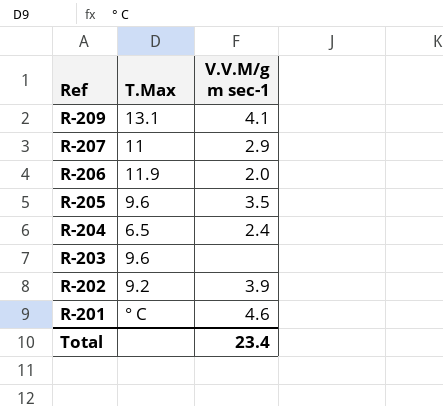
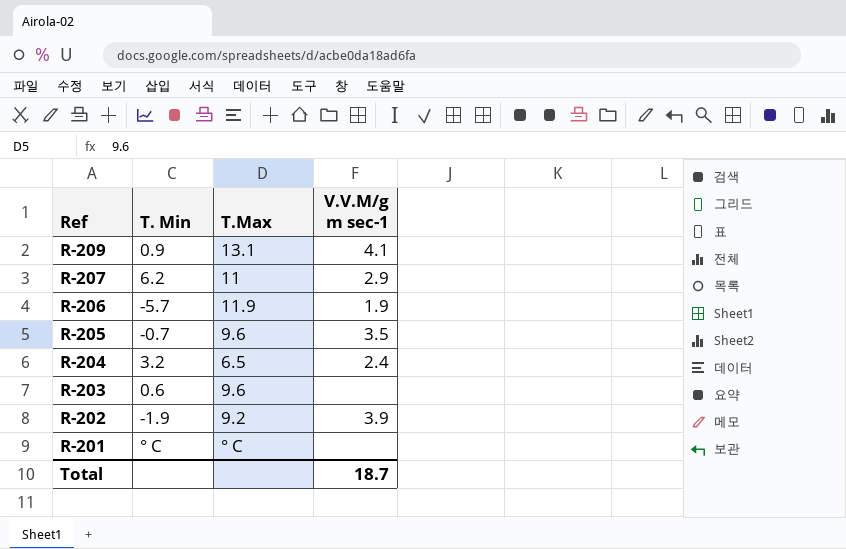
column T. Min | position: none -> 2
R-206 | V.V.M/g m sec-1: 2.0 -> 1.9
R-201 | V.V.M/g m sec-1: 4.6 -> none
Total | V.V.M/g m sec-1: 23.4 -> 18.7

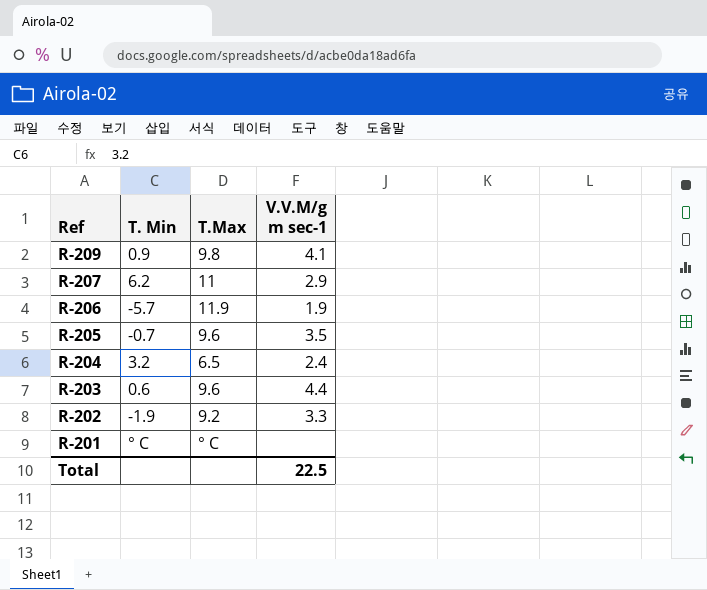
R-209 | T.Max: 13.1 -> 9.8
R-203 | V.V.M/g m sec-1: none -> 4.4
R-202 | V.V.M/g m sec-1: 3.9 -> 3.3
Total | V.V.M/g m sec-1: 18.7 -> 22.5

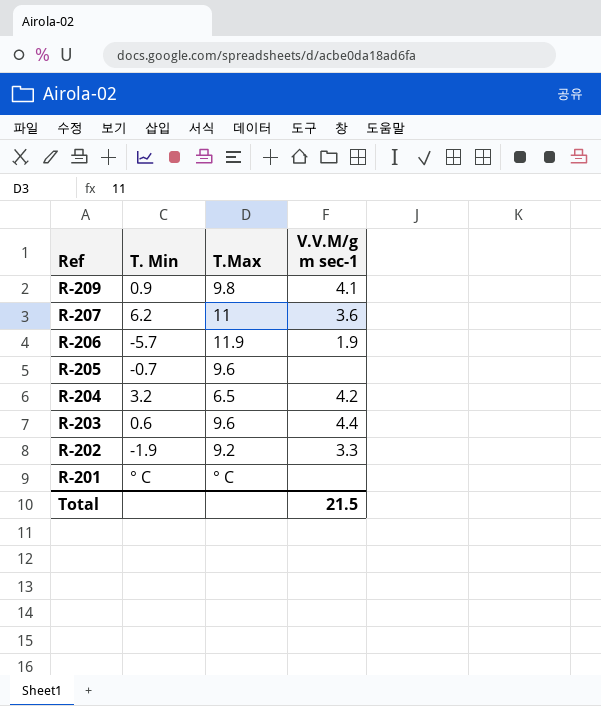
R-207 | V.V.M/g m sec-1: 2.9 -> 3.6
R-205 | V.V.M/g m sec-1: 3.5 -> none
R-204 | V.V.M/g m sec-1: 2.4 -> 4.2
Total | V.V.M/g m sec-1: 22.5 -> 21.5

